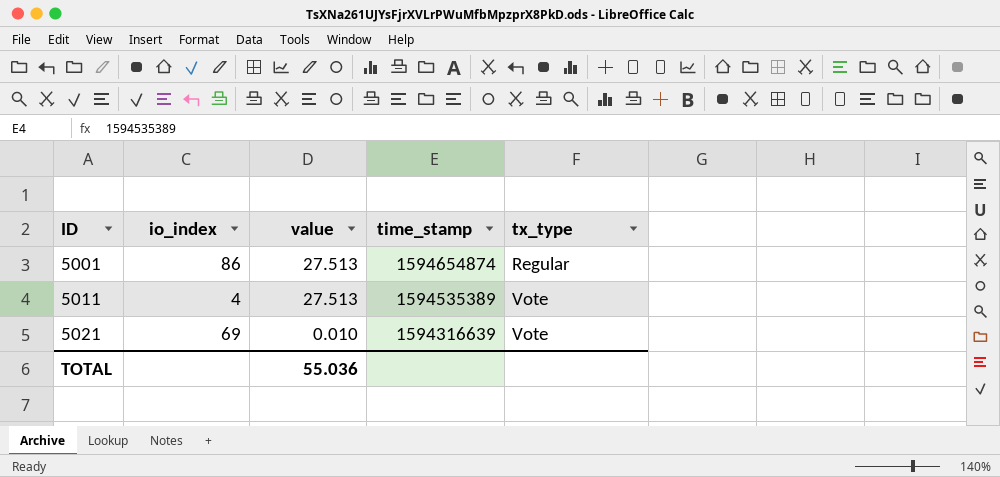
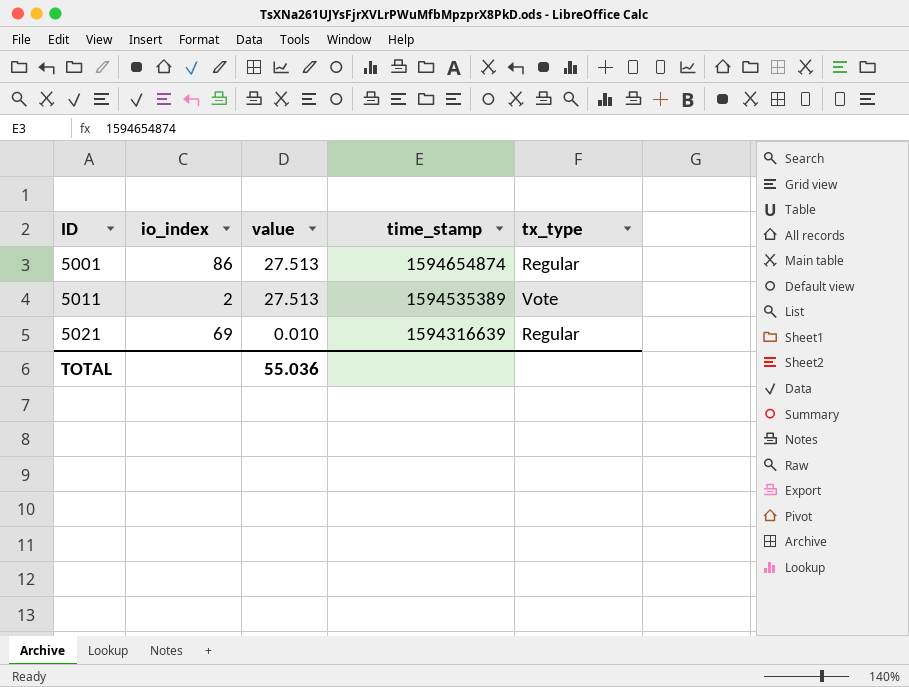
5011 | io_index: 4 -> 2
5021 | tx_type: Vote -> Regular

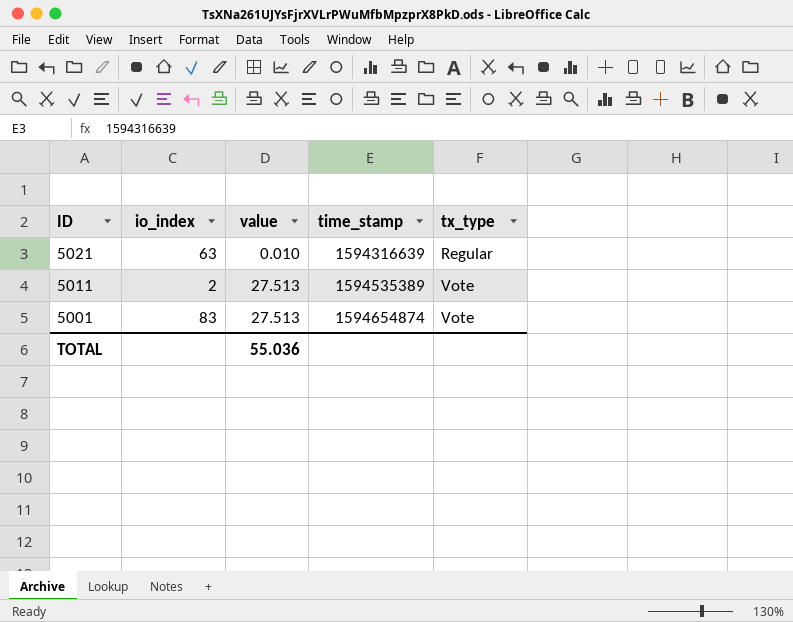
row order: ID ascending -> ID descending
5021 | io_index: 69 -> 63
5001 | io_index: 86 -> 83
5001 | tx_type: Regular -> Vote

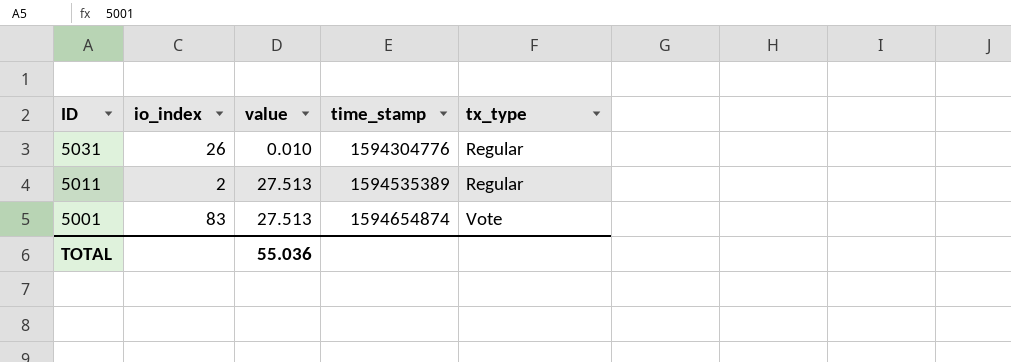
row 5021: 63 | 0.010 | 1594316639 | Regular -> none
row 5031: none -> 26 | 0.010 | 1594304776 | Regular
5011 | tx_type: Vote -> Regular

